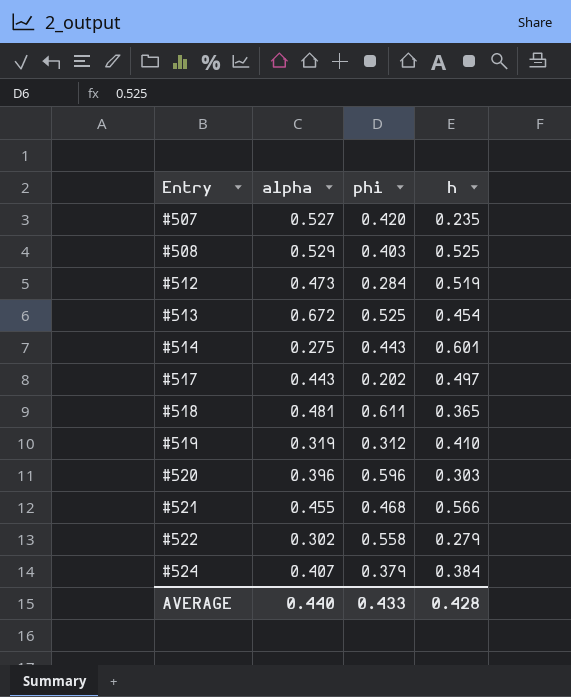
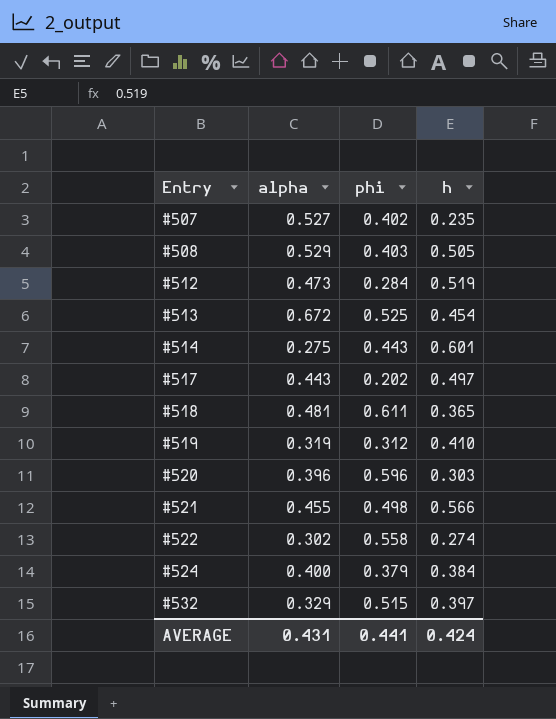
#507 | phi: 0.420 -> 0.402
#508 | h: 0.525 -> 0.505
#521 | phi: 0.468 -> 0.498
#522 | h: 0.279 -> 0.274
#524 | alpha: 0.407 -> 0.400
row #532: none -> 0.329 | 0.515 | 0.397
AVERAGE | alpha: 0.440 -> 0.431
AVERAGE | phi: 0.433 -> 0.441
AVERAGE | h: 0.428 -> 0.424

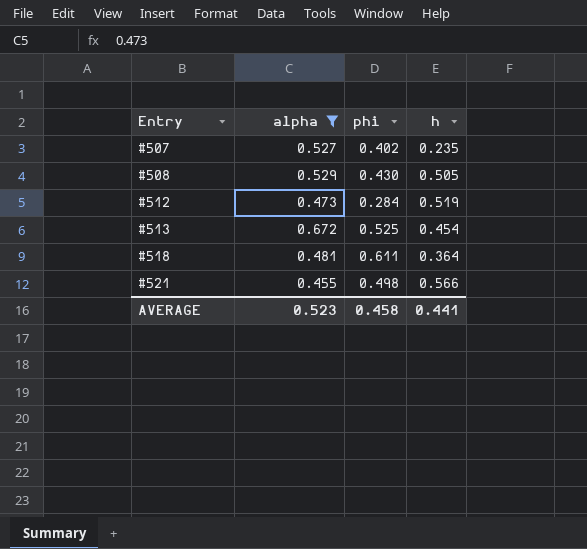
filter: none -> alpha >= 0.455
#508 | phi: 0.403 -> 0.430
#518 | h: 0.365 -> 0.364
AVERAGE | alpha: 0.431 -> 0.523
AVERAGE | phi: 0.441 -> 0.458
AVERAGE | h: 0.424 -> 0.441

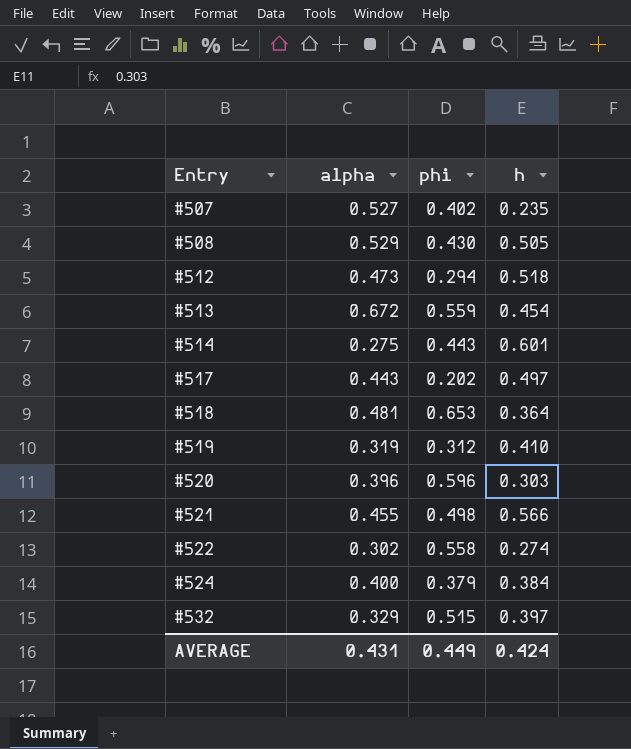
filter: alpha >= 0.455 -> none
#512 | phi: 0.284 -> 0.294
#512 | h: 0.519 -> 0.518
#513 | phi: 0.525 -> 0.559
#518 | phi: 0.611 -> 0.653
AVERAGE | alpha: 0.523 -> 0.431
AVERAGE | phi: 0.458 -> 0.449
AVERAGE | h: 0.441 -> 0.424

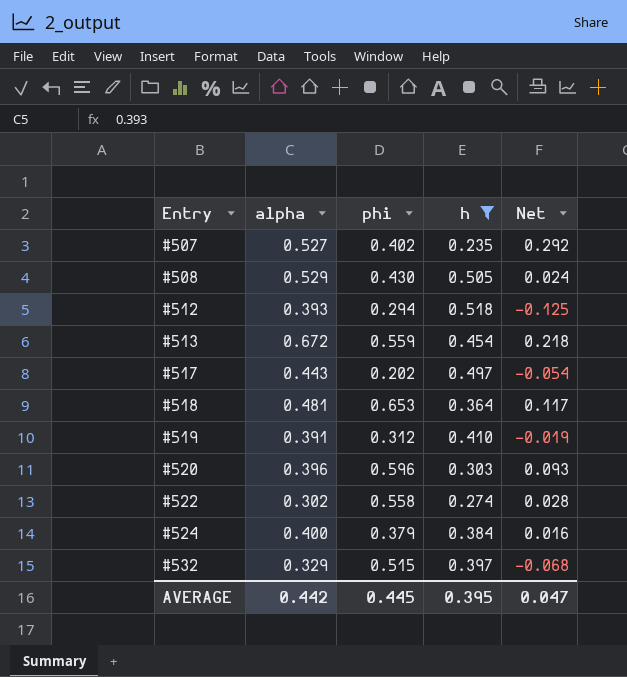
filter: none -> h <= 0.518
column Net | formula: none -> [alpha] - [h]
#512 | alpha: 0.473 -> 0.393
#519 | alpha: 0.319 -> 0.391
AVERAGE | alpha: 0.431 -> 0.442
AVERAGE | phi: 0.449 -> 0.445
AVERAGE | h: 0.424 -> 0.395

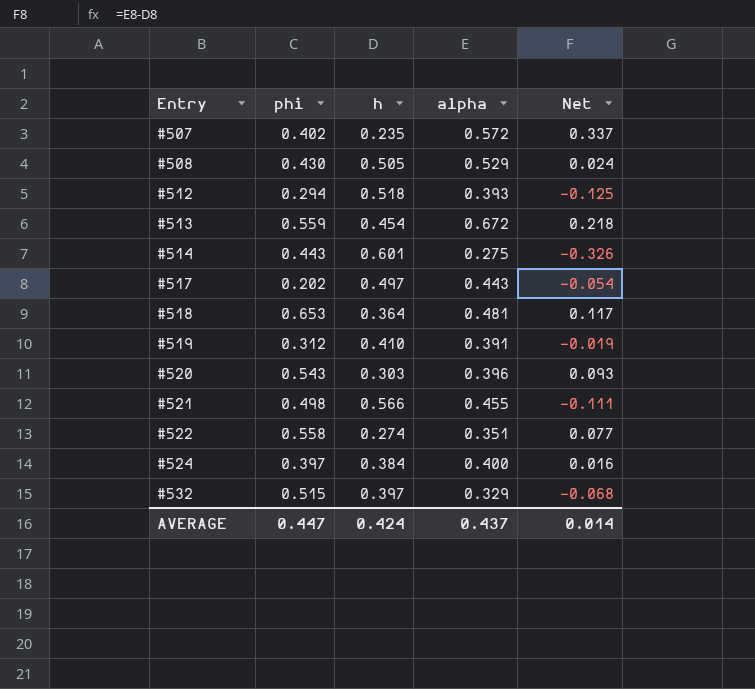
filter: h <= 0.518 -> none
column alpha | position: 2 -> 4
#507 | alpha: 0.527 -> 0.572
#507 | Net: 0.292 -> 0.337
#520 | phi: 0.596 -> 0.543
#522 | alpha: 0.302 -> 0.351
#522 | Net: 0.028 -> 0.077
#524 | phi: 0.379 -> 0.397
AVERAGE | phi: 0.445 -> 0.447
AVERAGE | h: 0.395 -> 0.424
AVERAGE | alpha: 0.442 -> 0.437
AVERAGE | Net: 0.047 -> 0.014

